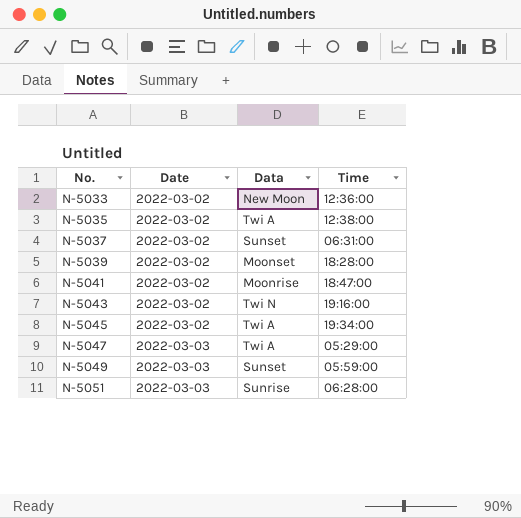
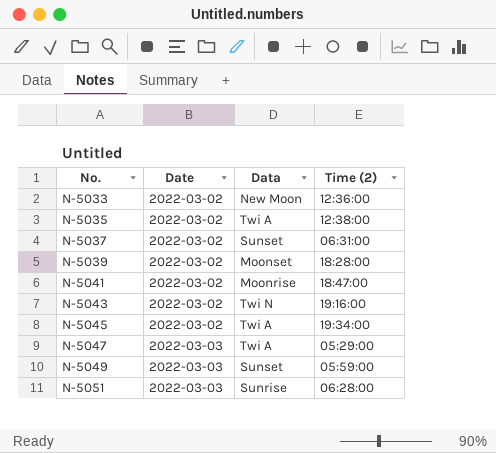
column name: Time -> Time (2)

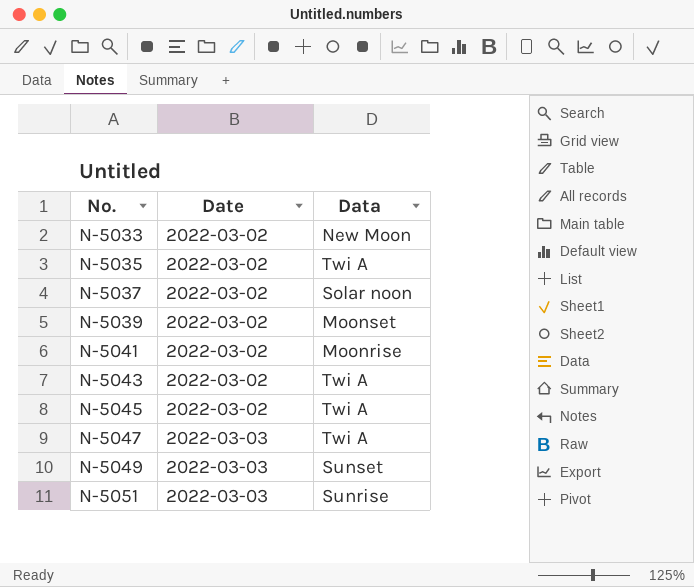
column Time (2) | position: 4 -> none
N-5037 | Data: Sunset -> Solar noon
N-5043 | Data: Twi N -> Twi A

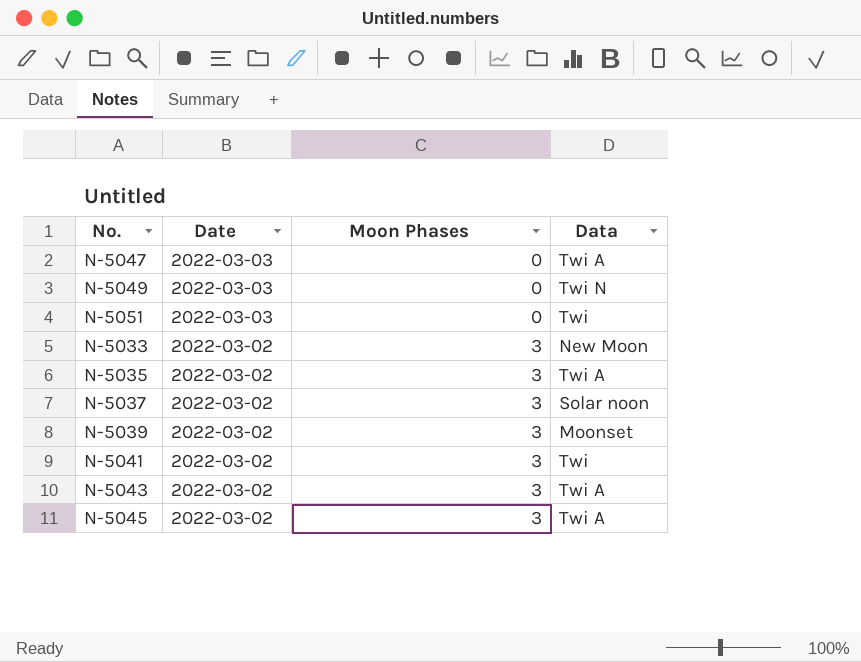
row order: No. ascending -> Date descending
column Moon Phases | position: none -> 3
N-5049 | Data: Sunset -> Twi N
N-5051 | Data: Sunrise -> Twi
N-5041 | Data: Moonrise -> Twi

